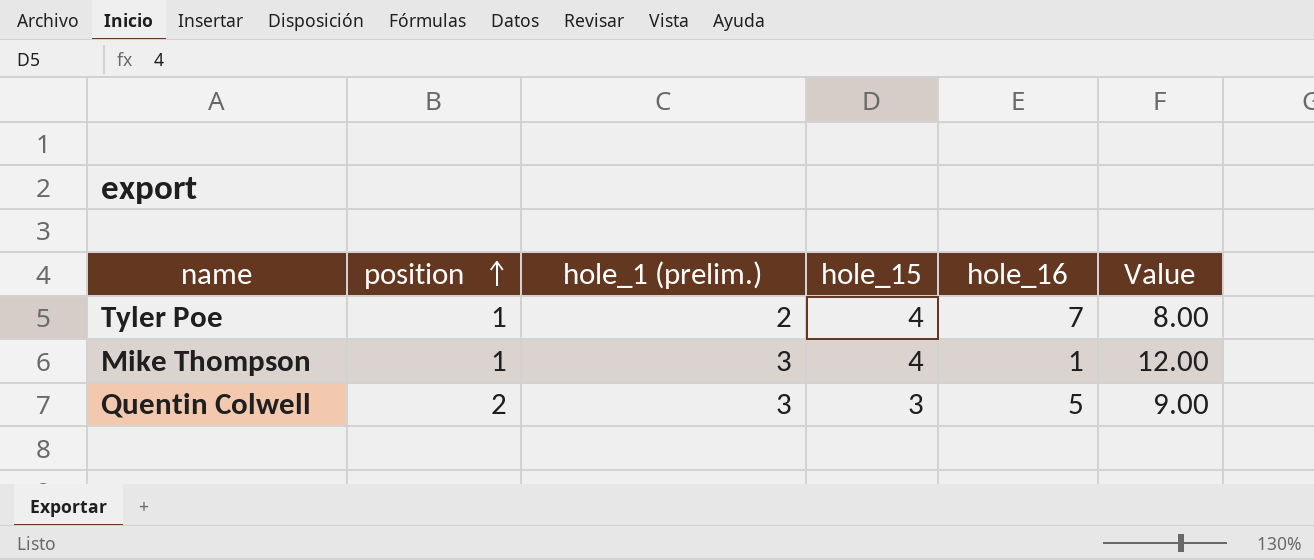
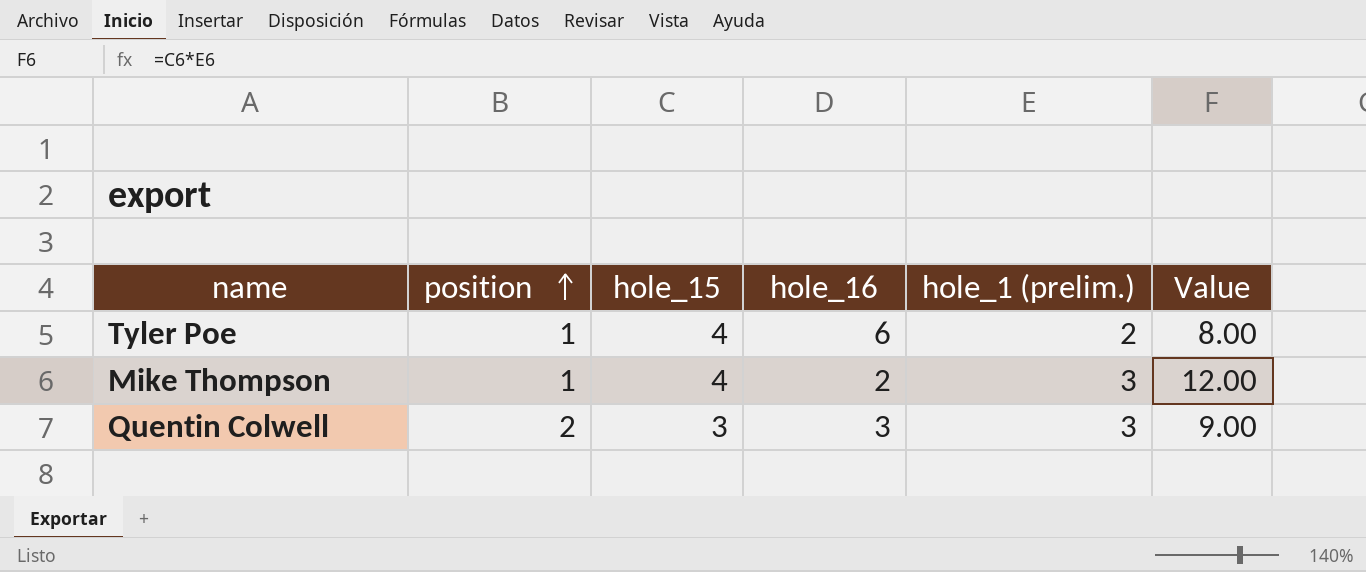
column hole_1 (prelim.) | position: 3 -> 5
Tyler Poe | hole_16: 7 -> 6
Mike Thompson | hole_16: 1 -> 2
Quentin Colwell | hole_16: 5 -> 3

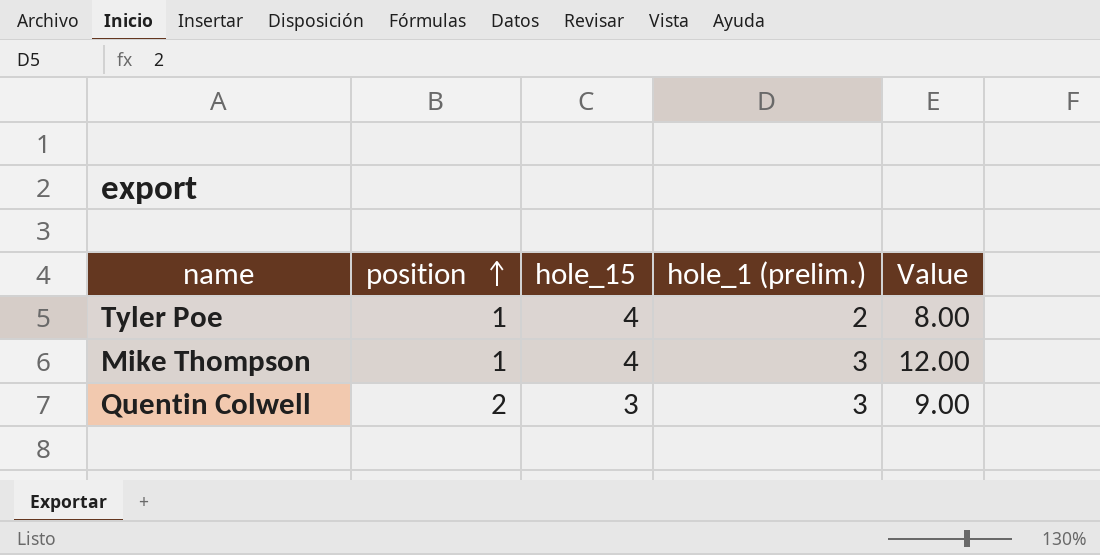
column hole_16 | position: 4 -> none

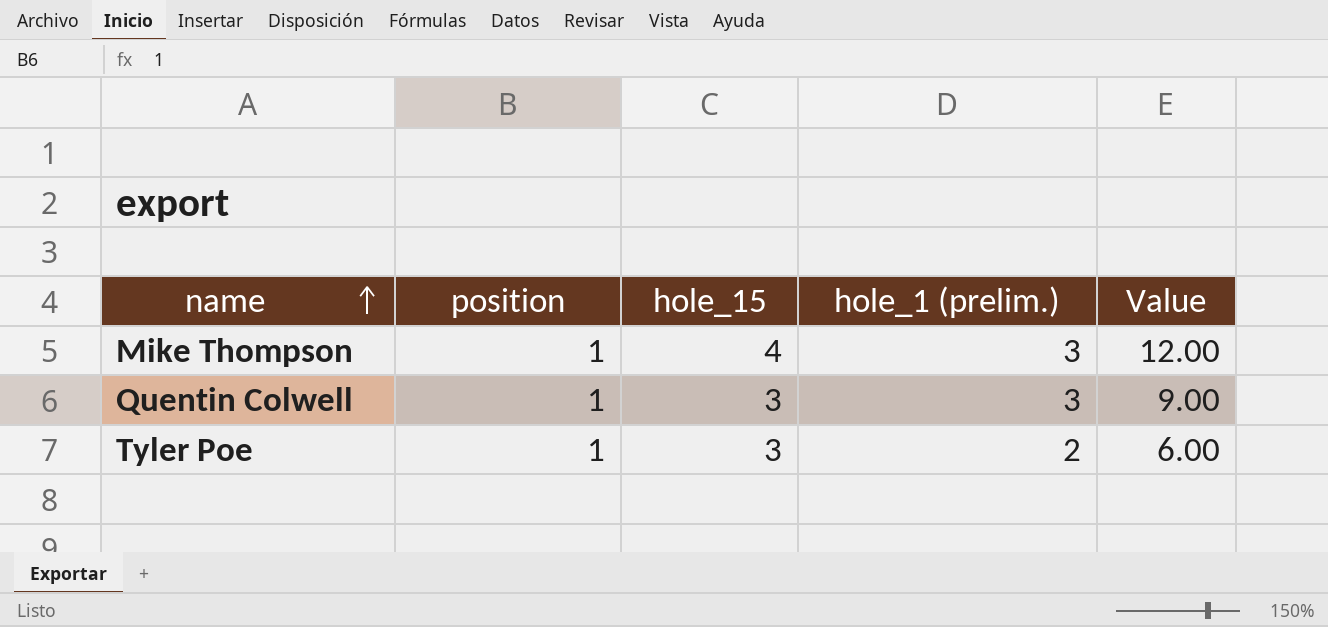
row order: position ascending -> name ascending
Quentin Colwell | position: 2 -> 1
Tyler Poe | hole_15: 4 -> 3
Tyler Poe | Value: 8.00 -> 6.00

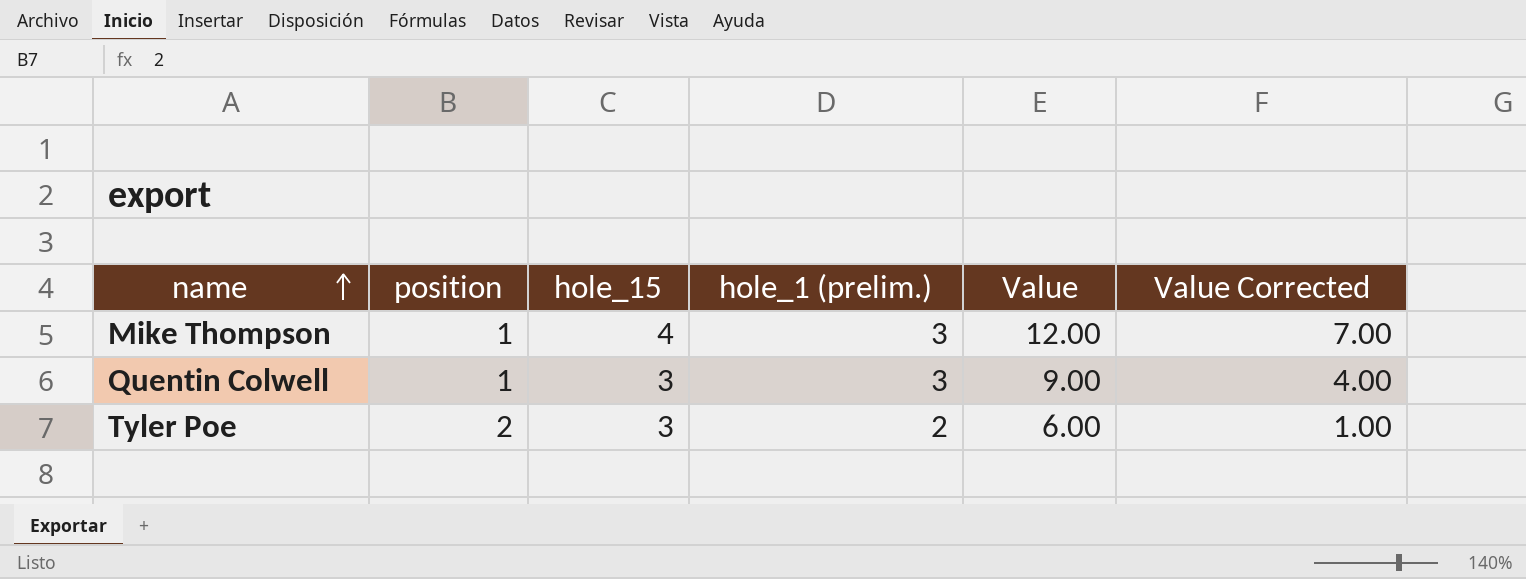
column Value Corrected | formula: none -> [Value] - 5
Tyler Poe | position: 1 -> 2

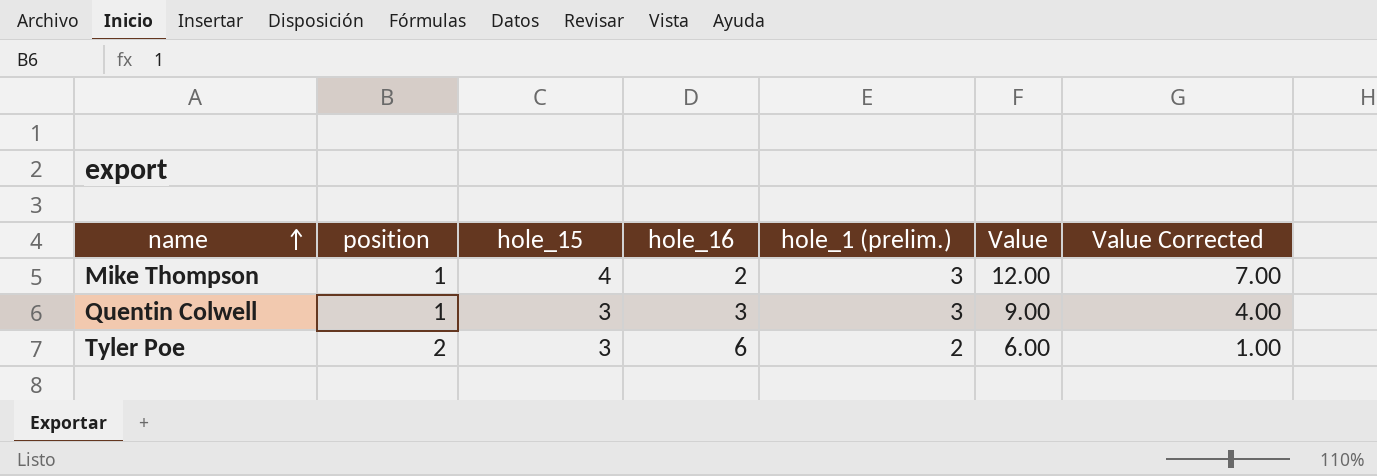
column hole_16 | position: none -> 4

